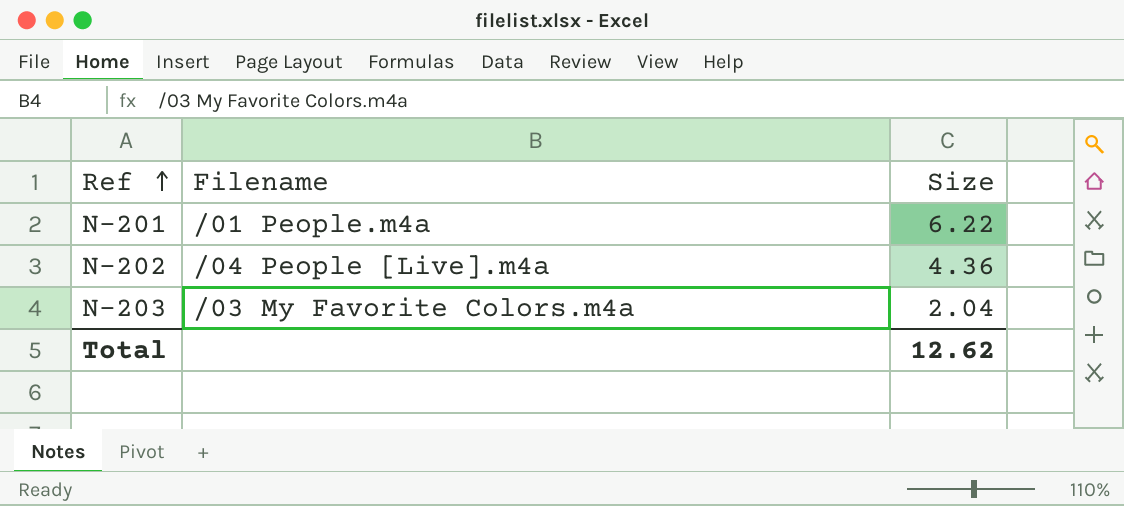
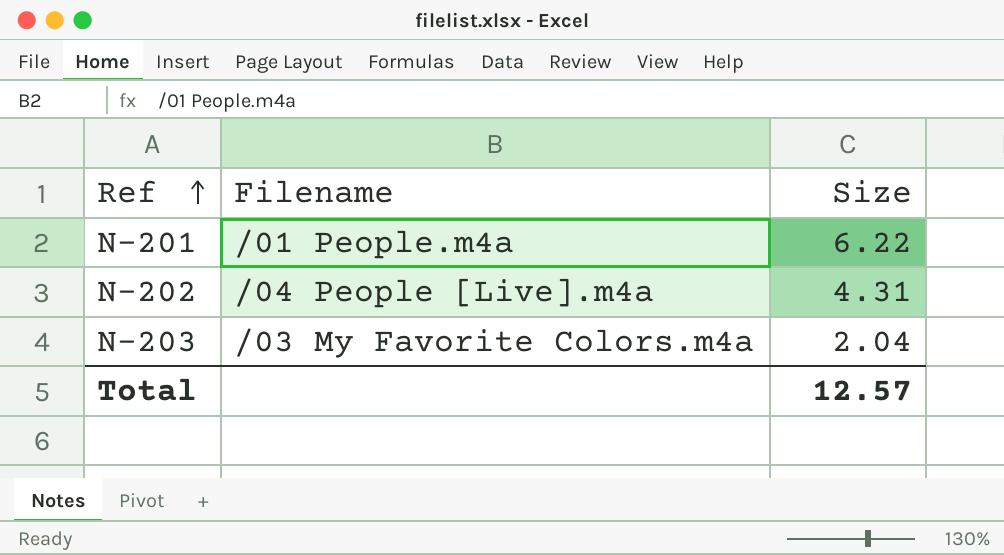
N-202 | Size: 4.36 -> 4.31
Total | Size: 12.62 -> 12.57

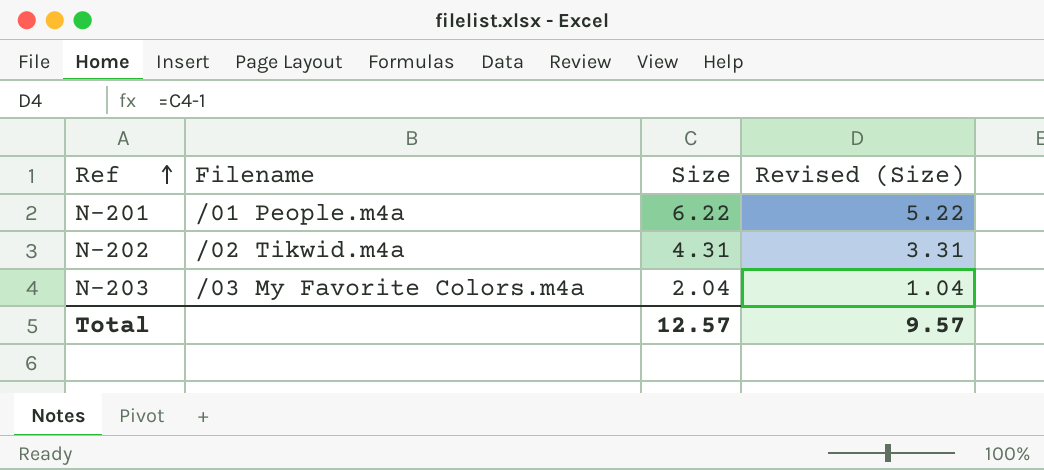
column Revised (Size) | formula: none -> [Size] - 1
N-202 | Filename: /04 People [Live].m4a -> /02 Tikwid.m4a

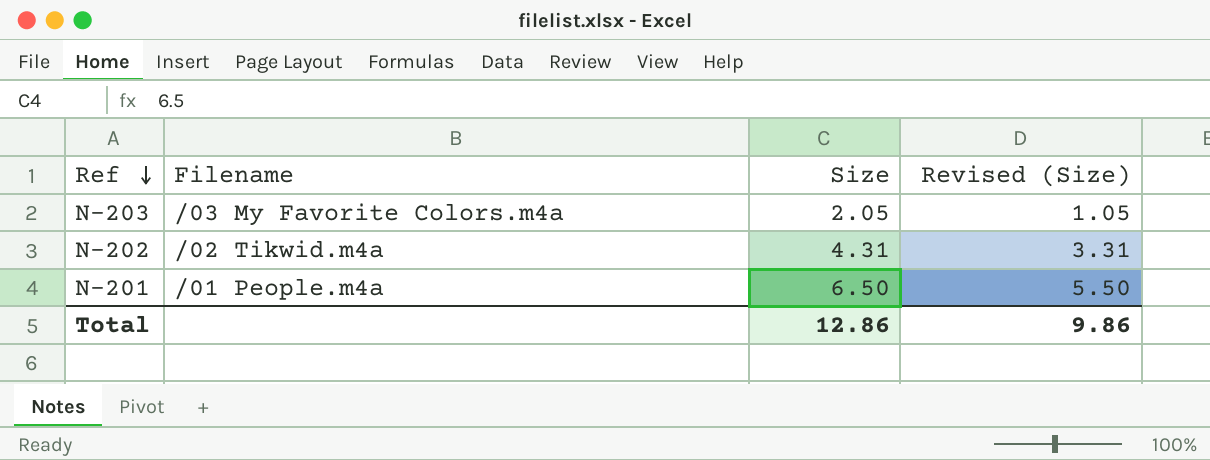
row order: Ref ascending -> Ref descending
N-203 | Size: 2.04 -> 2.05
N-203 | Revised (Size): 1.04 -> 1.05
N-201 | Size: 6.22 -> 6.50
N-201 | Revised (Size): 5.22 -> 5.50
Total | Size: 12.57 -> 12.86
Total | Revised (Size): 9.57 -> 9.86

